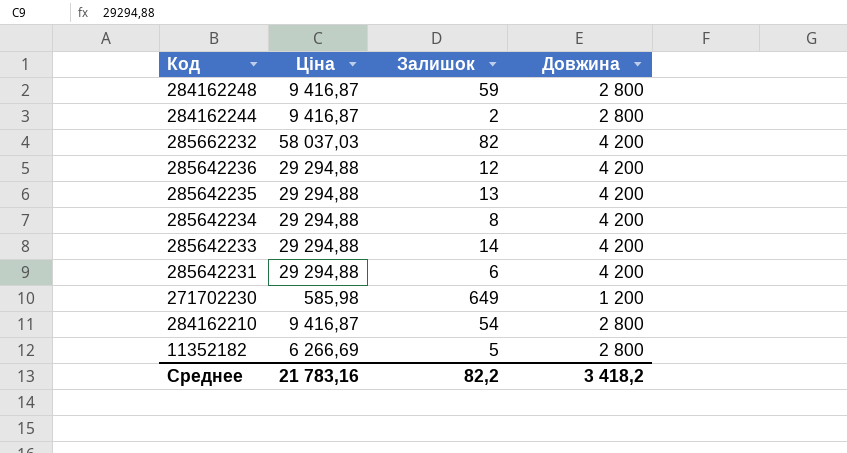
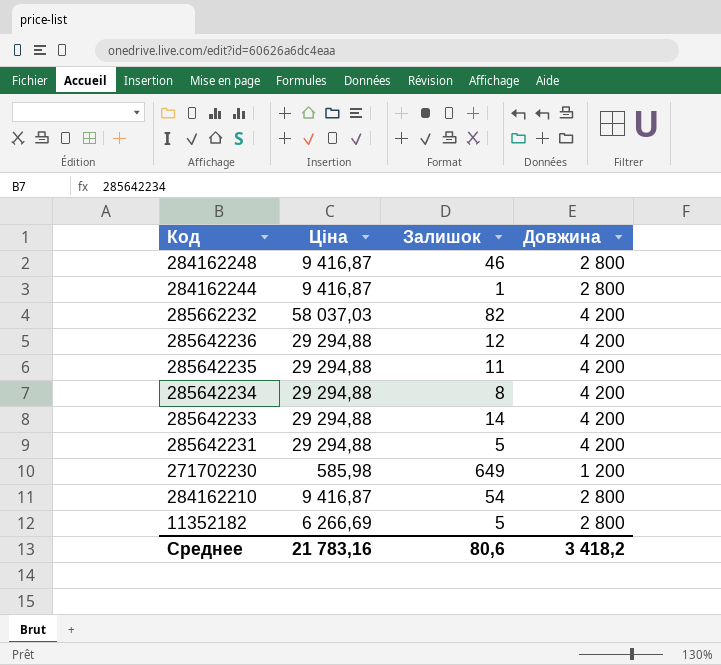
284162248 | Залишок: 59 -> 46
284162244 | Залишок: 2 -> 1
285642235 | Залишок: 13 -> 11
285642231 | Залишок: 6 -> 5
Среднее | Залишок: 82,2 -> 80,6

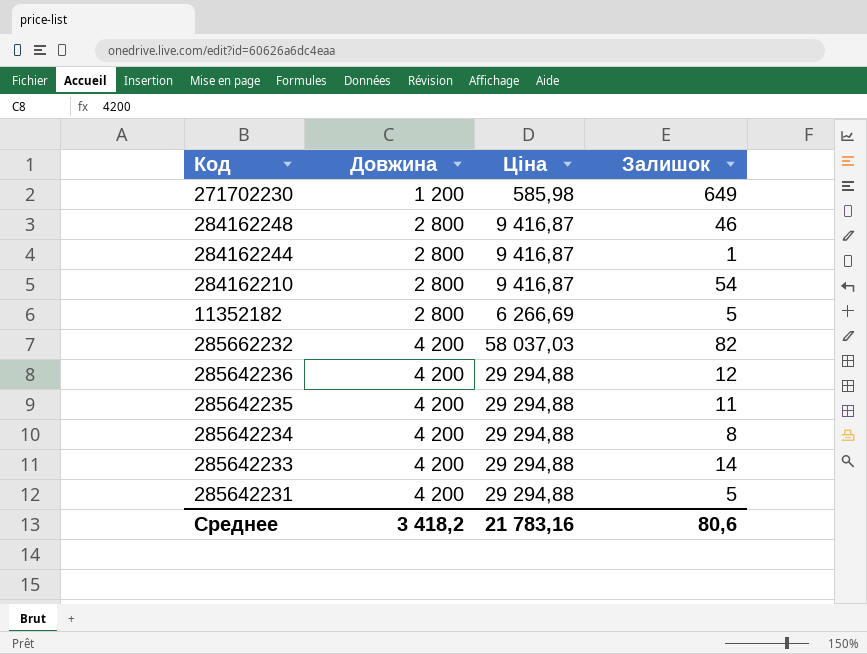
row order: none -> Довжина ascending
column Довжина | position: 4 -> 2

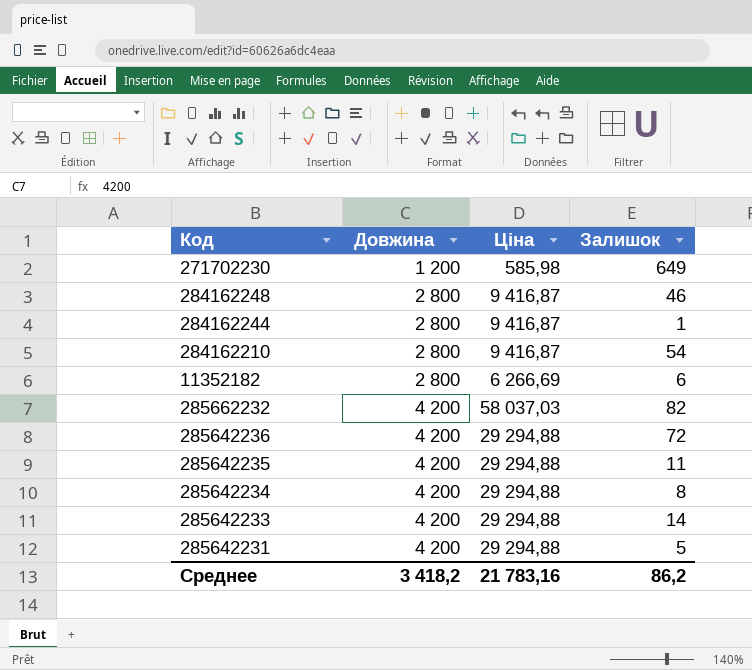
11352182 | Залишок: 5 -> 6
285642236 | Залишок: 12 -> 72
Среднее | Залишок: 80,6 -> 86,2

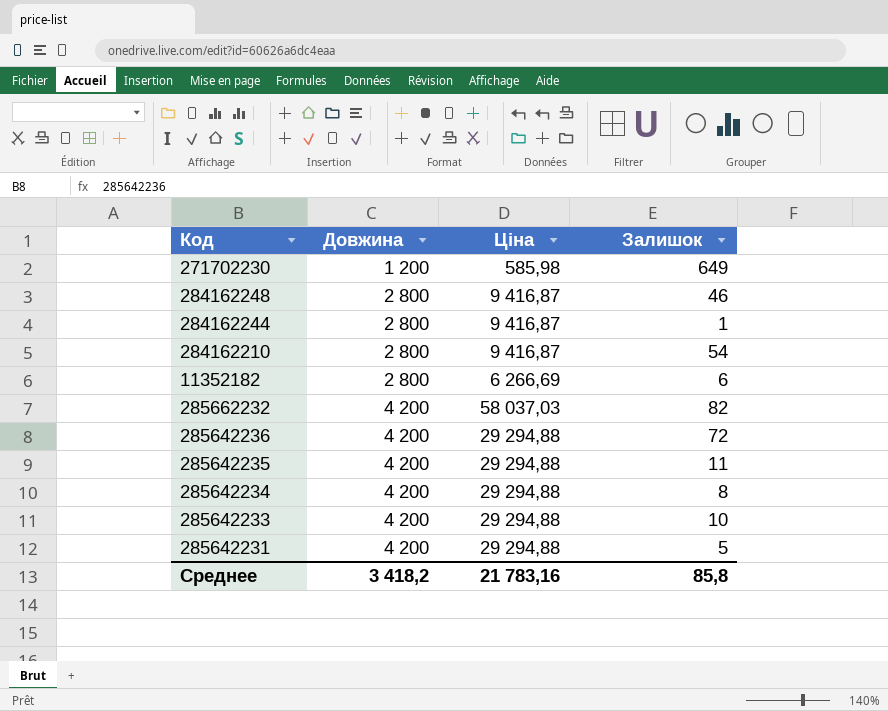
285642233 | Залишок: 14 -> 10
Среднее | Залишок: 86,2 -> 85,8

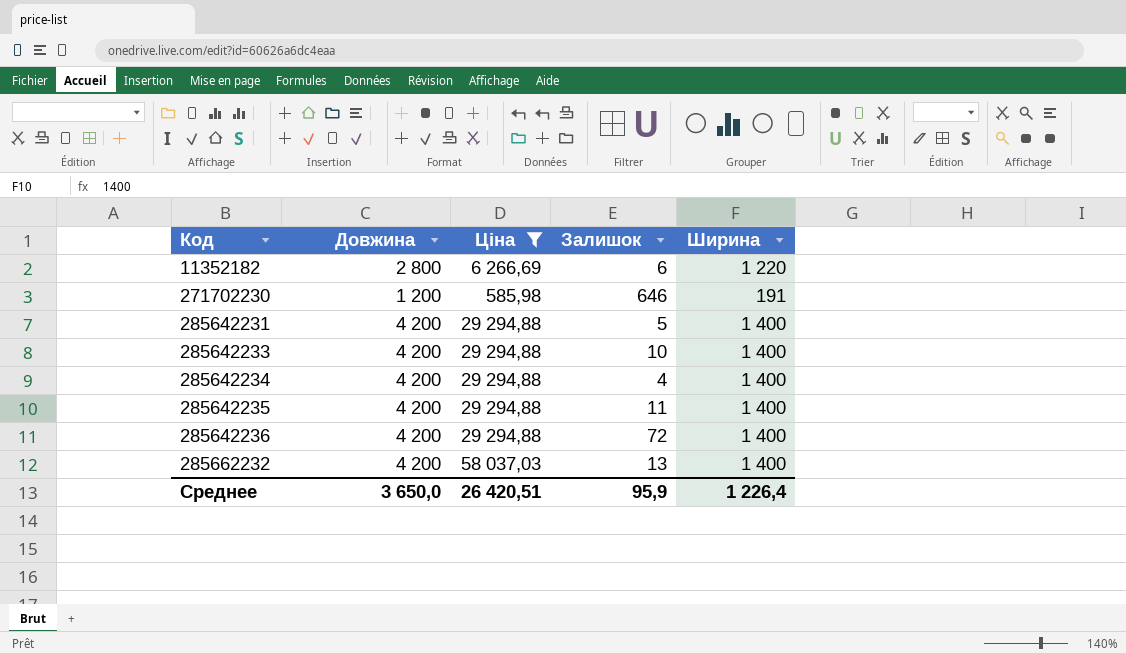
filter: none -> Ціна != 9 416,87
row order: Довжина ascending -> Код ascending
column Ширина | position: none -> 5
271702230 | Залишок: 649 -> 646
285642234 | Залишок: 8 -> 4
285662232 | Залишок: 82 -> 13
Среднее | Довжина: 3 418,2 -> 3 650,0
Среднее | Ціна: 21 783,16 -> 26 420,51
Среднее | Залишок: 85,8 -> 95,9

